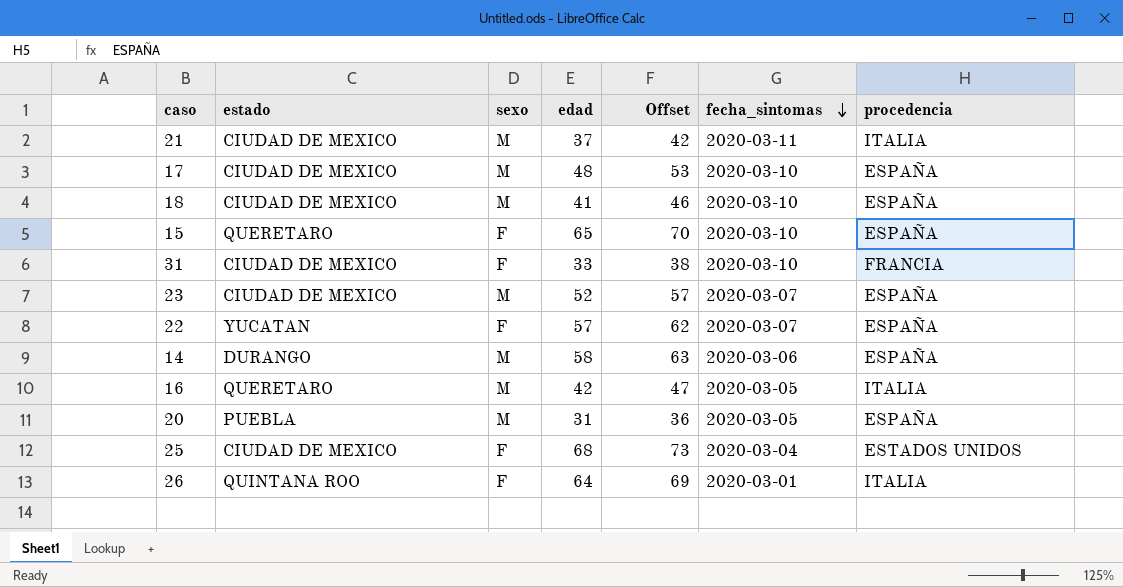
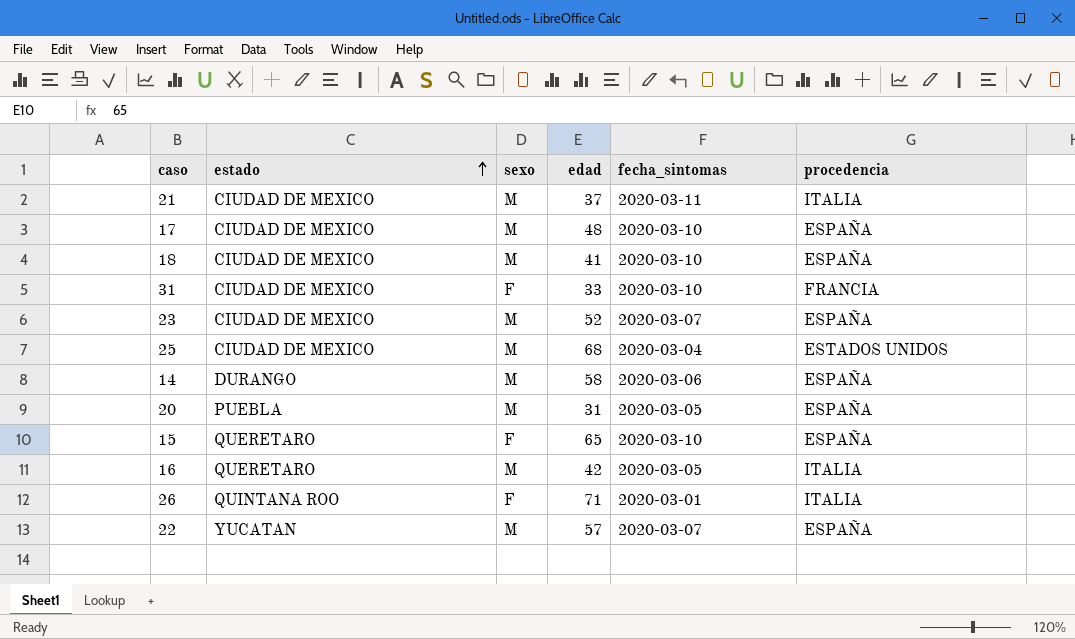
row order: fecha_sintomas descending -> estado ascending
column Offset | formula: [edad] + 5 -> none
25 | sexo: F -> M
26 | edad: 64 -> 71
22 | sexo: F -> M

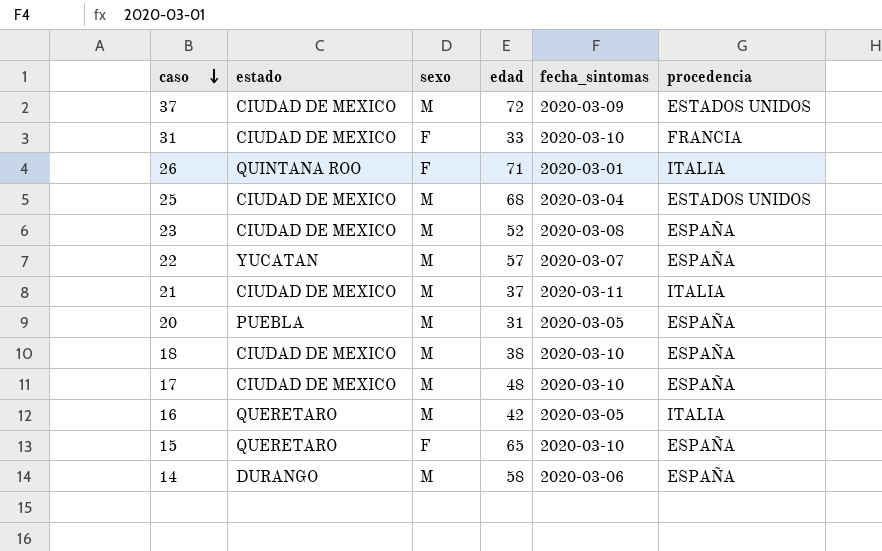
row order: estado ascending -> caso descending
row 37: none -> CIUDAD DE MEXICO | M | 72 | 2020-03-09 | ESTADOS UNIDOS
23 | fecha_sintomas: 2020-03-07 -> 2020-03-08
18 | edad: 41 -> 38

